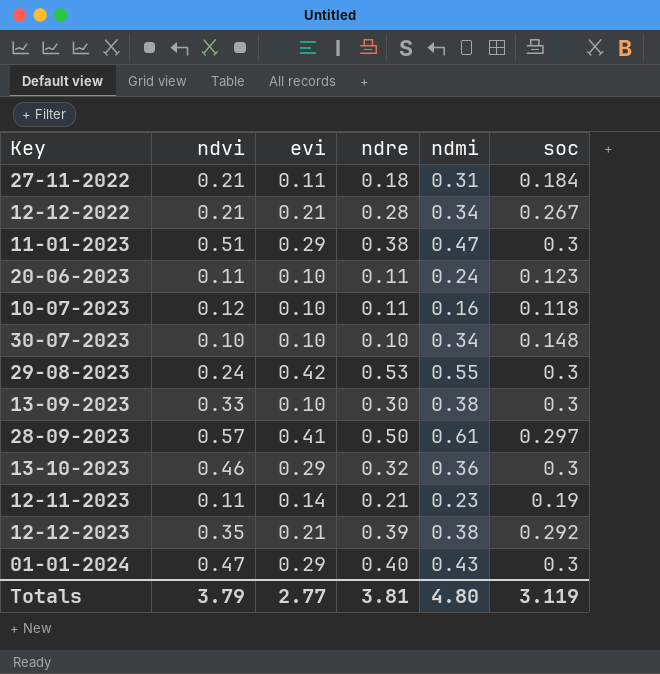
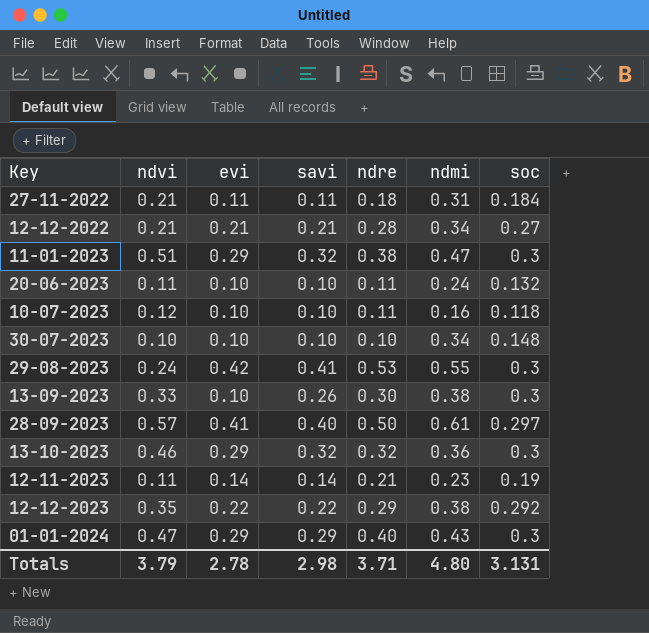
column savi | position: none -> 4
12-12-2022 | soc: 0.267 -> 0.27
20-06-2023 | soc: 0.123 -> 0.132
12-12-2023 | evi: 0.21 -> 0.22
12-12-2023 | ndre: 0.39 -> 0.29
Totals | evi: 2.77 -> 2.78
Totals | ndre: 3.81 -> 3.71
Totals | soc: 3.119 -> 3.131

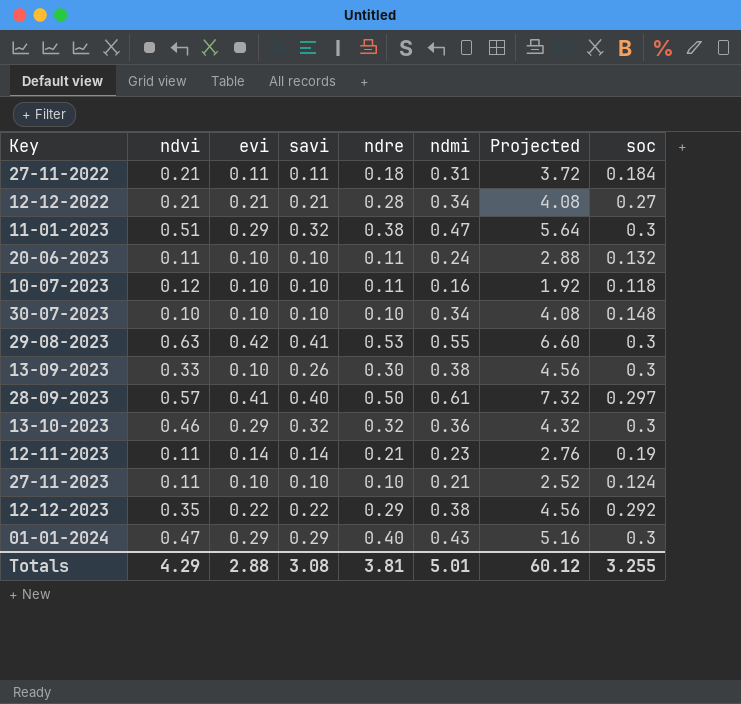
column Projected | formula: none -> [ndmi] * 12
29-08-2023 | ndvi: 0.24 -> 0.63
row 27-11-2023: none -> 0.11 | 0.10 | 0.10 | 0.10 | 0.21 | 2.52 | 0.124
Totals | ndvi: 3.79 -> 4.29
Totals | evi: 2.78 -> 2.88
Totals | savi: 2.98 -> 3.08
Totals | ndre: 3.71 -> 3.81
Totals | ndmi: 4.80 -> 5.01
Totals | soc: 3.131 -> 3.255

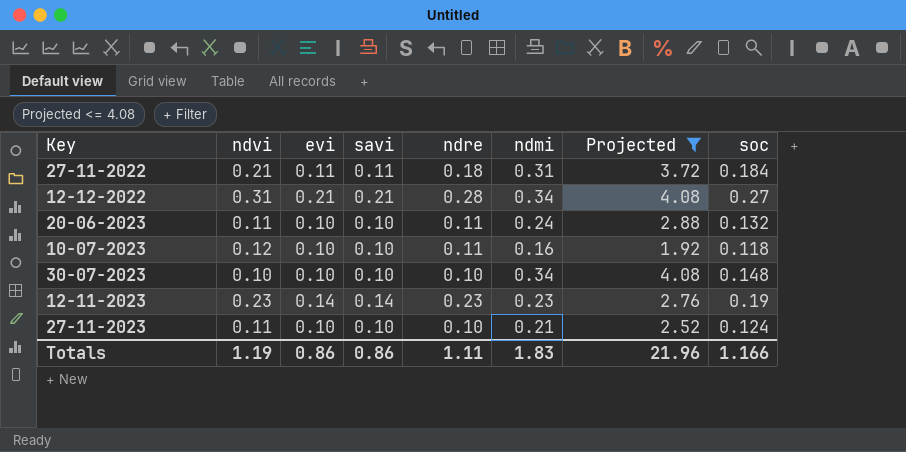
filter: none -> Projected <= 4.08
12-12-2022 | ndvi: 0.21 -> 0.31
12-11-2023 | ndvi: 0.11 -> 0.23
12-11-2023 | ndre: 0.21 -> 0.23
Totals | ndvi: 4.29 -> 1.19
Totals | evi: 2.88 -> 0.86
Totals | savi: 3.08 -> 0.86
Totals | ndre: 3.81 -> 1.11
Totals | ndmi: 5.01 -> 1.83
Totals | Projected: 60.12 -> 21.96
Totals | soc: 3.255 -> 1.166

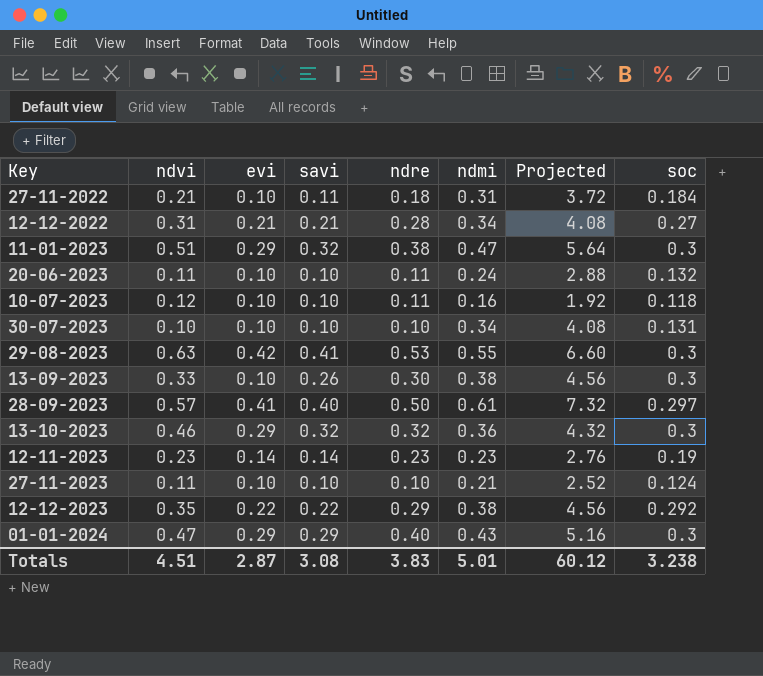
filter: Projected <= 4.08 -> none
27-11-2022 | evi: 0.11 -> 0.10
30-07-2023 | soc: 0.148 -> 0.131
Totals | ndvi: 1.19 -> 4.51
Totals | evi: 0.86 -> 2.87
Totals | savi: 0.86 -> 3.08
Totals | ndre: 1.11 -> 3.83
Totals | ndmi: 1.83 -> 5.01
Totals | Projected: 21.96 -> 60.12
Totals | soc: 1.166 -> 3.238

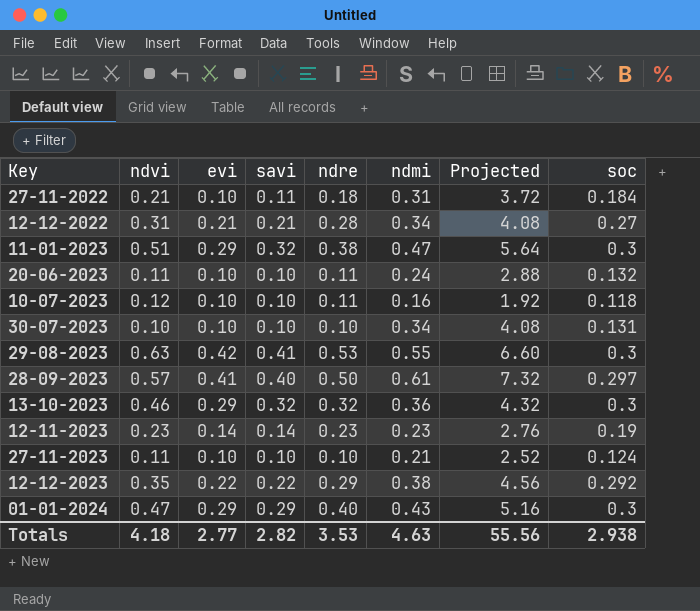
row 13-09-2023: 0.33 | 0.10 | 0.26 | 0.30 | 0.38 | 4.56 | 0.3 -> none
Totals | ndvi: 4.51 -> 4.18
Totals | evi: 2.87 -> 2.77
Totals | savi: 3.08 -> 2.82
Totals | ndre: 3.83 -> 3.53
Totals | ndmi: 5.01 -> 4.63
Totals | Projected: 60.12 -> 55.56
Totals | soc: 3.238 -> 2.938

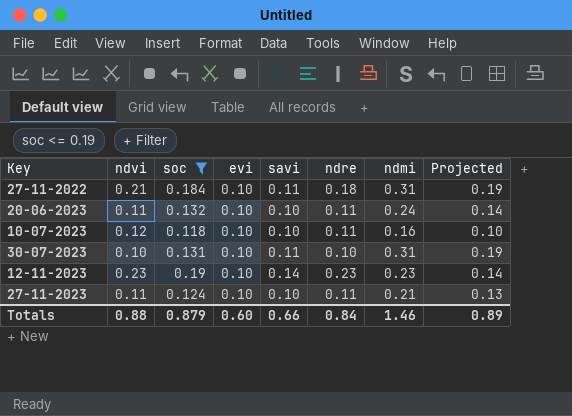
filter: none -> soc <= 0.19
column soc | position: 8 -> 3
column Projected | formula: [ndmi] * 12 -> [ndmi] * 0.6
30-07-2023 | savi: 0.10 -> 0.11
30-07-2023 | ndmi: 0.34 -> 0.31
12-11-2023 | evi: 0.14 -> 0.10
27-11-2023 | ndre: 0.10 -> 0.11
Totals | ndvi: 4.18 -> 0.88
Totals | soc: 2.938 -> 0.879
Totals | evi: 2.77 -> 0.60
Totals | savi: 2.82 -> 0.66
Totals | ndre: 3.53 -> 0.84
Totals | ndmi: 4.63 -> 1.46
Totals | Projected: 55.56 -> 0.89

